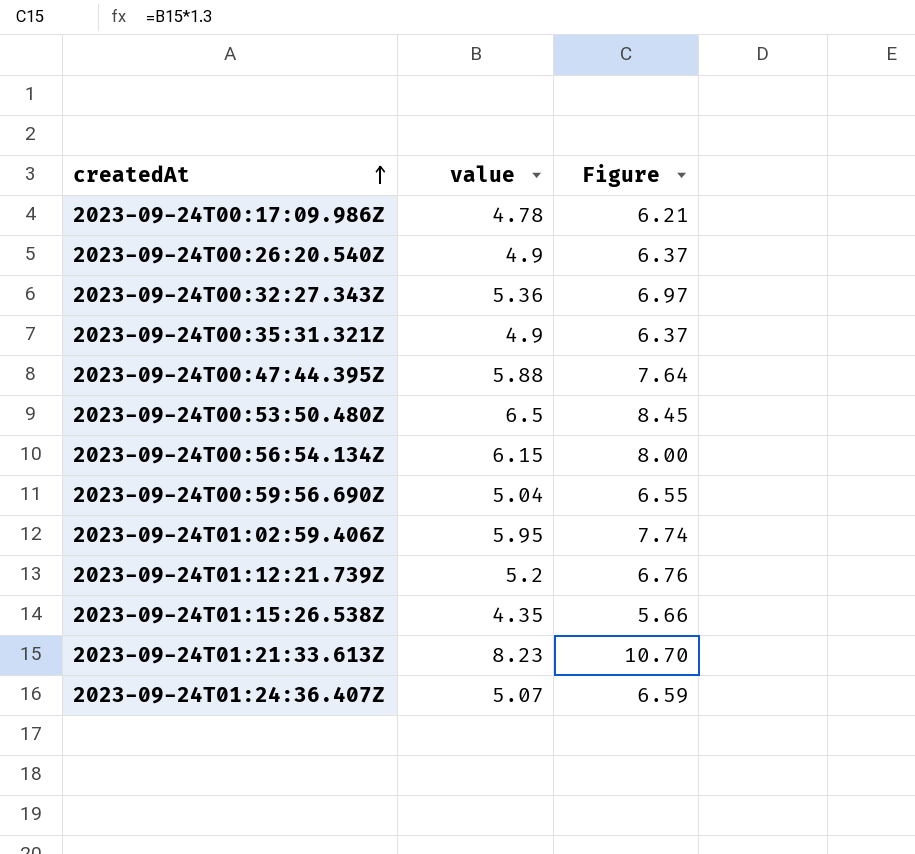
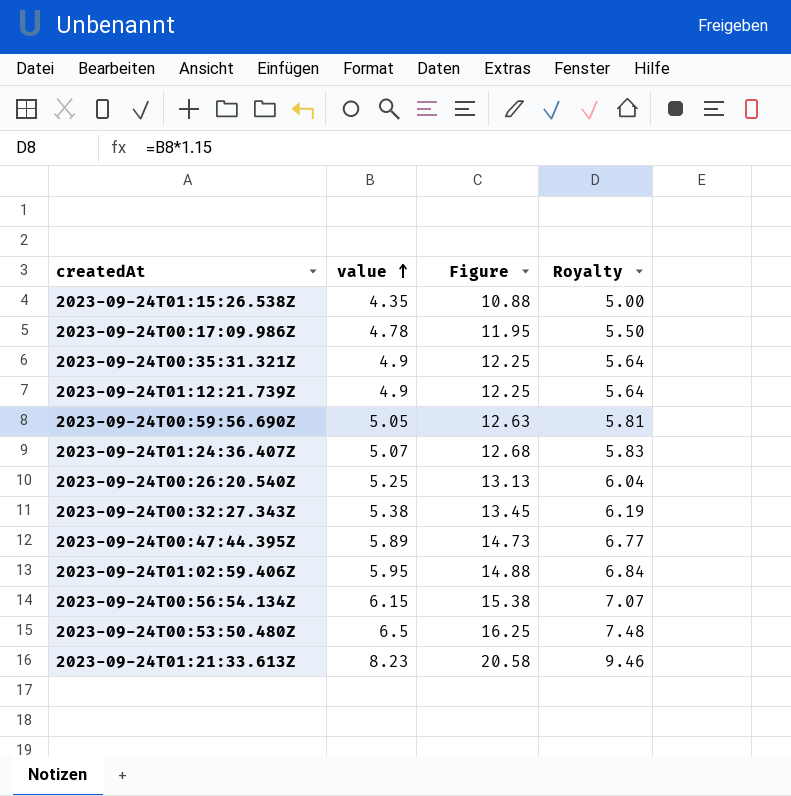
row order: createdAt ascending -> value ascending
column Figure | formula: [value] * 1.3 -> [value] * 2.5
column Royalty | formula: none -> [value] * 1.15
2023-09-24T01:12:21.739Z | value: 5.2 -> 4.9
2023-09-24T00:59:56.690Z | value: 5.04 -> 5.05
2023-09-24T00:26:20.540Z | value: 4.9 -> 5.25
2023-09-24T00:32:27.343Z | value: 5.36 -> 5.38
2023-09-24T00:47:44.395Z | value: 5.88 -> 5.89

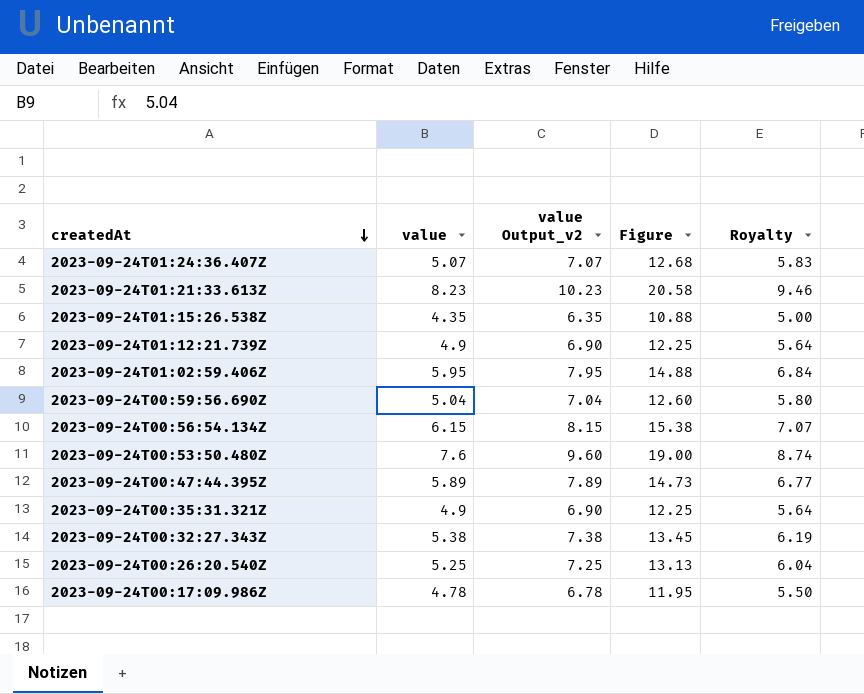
row order: value ascending -> createdAt descending
column value Output_v2 | formula: none -> [value] + 2
2023-09-24T00:59:56.690Z | value: 5.05 -> 5.04
2023-09-24T00:59:56.690Z | Figure: 12.63 -> 12.60
2023-09-24T00:59:56.690Z | Royalty: 5.81 -> 5.80
2023-09-24T00:53:50.480Z | value: 6.5 -> 7.6
2023-09-24T00:53:50.480Z | Figure: 16.25 -> 19.00
2023-09-24T00:53:50.480Z | Royalty: 7.48 -> 8.74

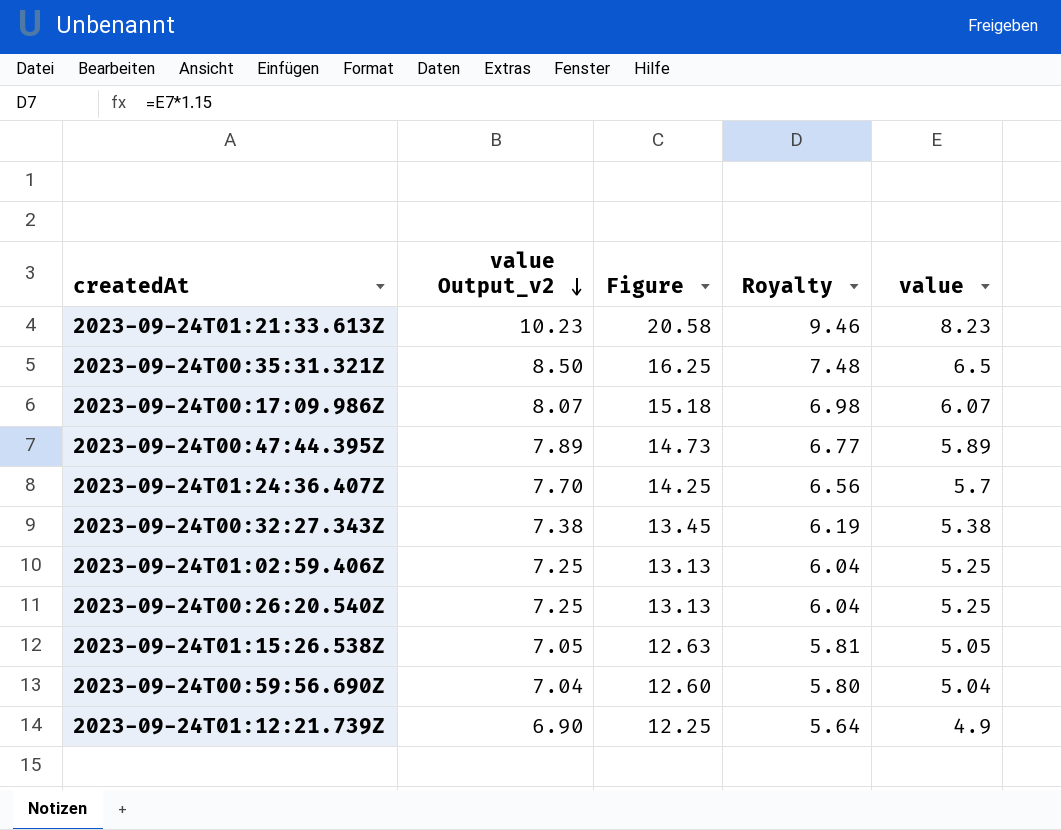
row order: createdAt descending -> value Output_v2 descending
column value | position: 2 -> 5
row 2023-09-24T00:56:54.134Z: 6.15 | 8.15 | 15.38 | 7.07 -> none
row 2023-09-24T00:53:50.480Z: 7.6 | 9.60 | 19.00 | 8.74 -> none
2023-09-24T00:35:31.321Z | value Output_v2: 6.90 -> 8.50
2023-09-24T00:35:31.321Z | Figure: 12.25 -> 16.25
2023-09-24T00:35:31.321Z | Royalty: 5.64 -> 7.48
2023-09-24T00:35:31.321Z | value: 4.9 -> 6.5
2023-09-24T00:17:09.986Z | value Output_v2: 6.78 -> 8.07
2023-09-24T00:17:09.986Z | Figure: 11.95 -> 15.18
2023-09-24T00:17:09.986Z | Royalty: 5.50 -> 6.98
2023-09-24T00:17:09.986Z | value: 4.78 -> 6.07
2023-09-24T01:24:36.407Z | value Output_v2: 7.07 -> 7.70
2023-09-24T01:24:36.407Z | Figure: 12.68 -> 14.25
2023-09-24T01:24:36.407Z | Royalty: 5.83 -> 6.56
2023-09-24T01:24:36.407Z | value: 5.07 -> 5.7
2023-09-24T01:02:59.406Z | value Output_v2: 7.95 -> 7.25
2023-09-24T01:02:59.406Z | Figure: 14.88 -> 13.13
2023-09-24T01:02:59.406Z | Royalty: 6.84 -> 6.04
2023-09-24T01:02:59.406Z | value: 5.95 -> 5.25
2023-09-24T01:15:26.538Z | value Output_v2: 6.35 -> 7.05
2023-09-24T01:15:26.538Z | Figure: 10.88 -> 12.63
2023-09-24T01:15:26.538Z | Royalty: 5.00 -> 5.81
2023-09-24T01:15:26.538Z | value: 4.35 -> 5.05

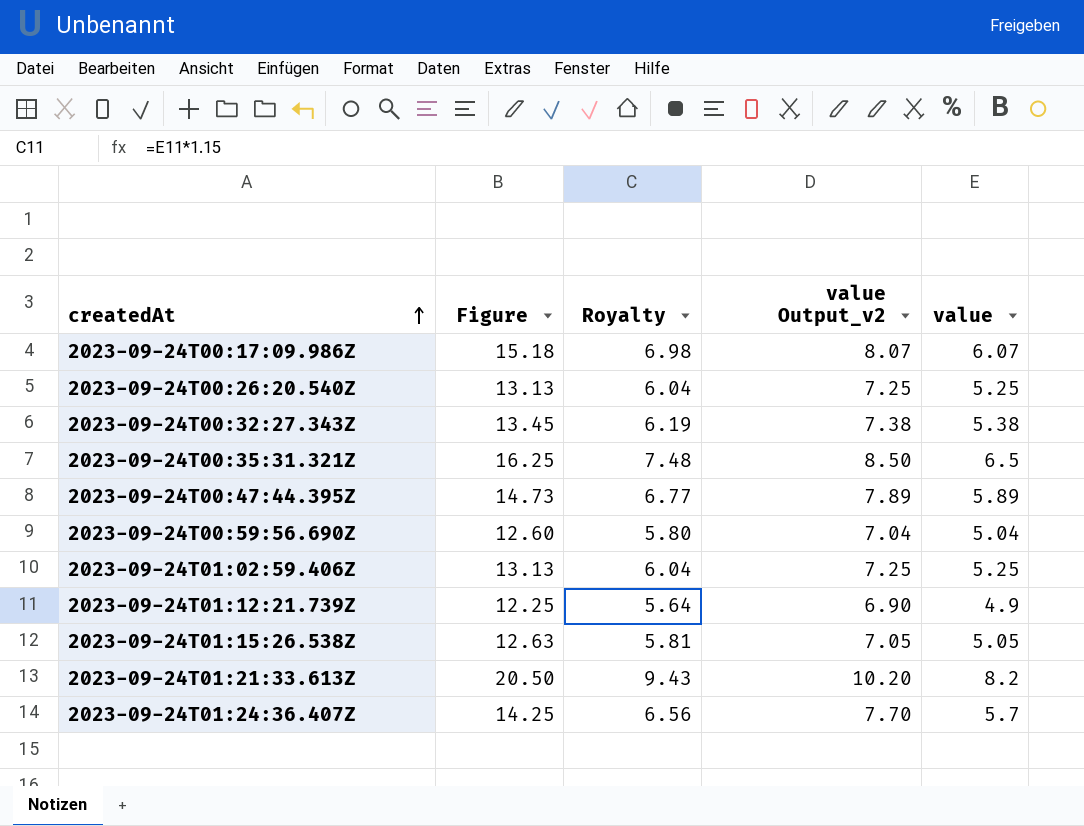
row order: value Output_v2 descending -> createdAt ascending
column value Output_v2 | position: 2 -> 4
2023-09-24T01:21:33.613Z | Figure: 20.58 -> 20.50
2023-09-24T01:21:33.613Z | Royalty: 9.46 -> 9.43
2023-09-24T01:21:33.613Z | value Output_v2: 10.23 -> 10.20
2023-09-24T01:21:33.613Z | value: 8.23 -> 8.2

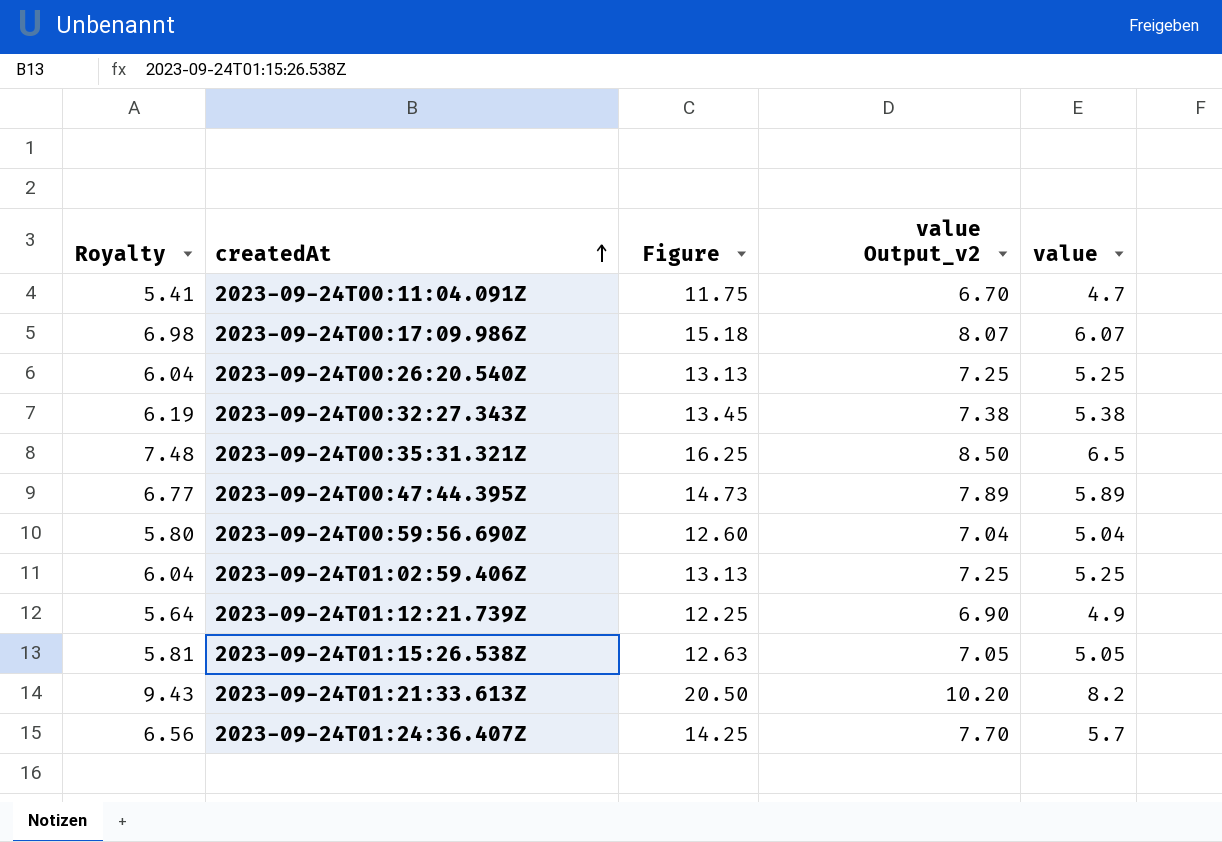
column Royalty | position: 3 -> 1
row 2023-09-24T00:11:04.091Z: none -> 5.41 | 11.75 | 6.70 | 4.7

